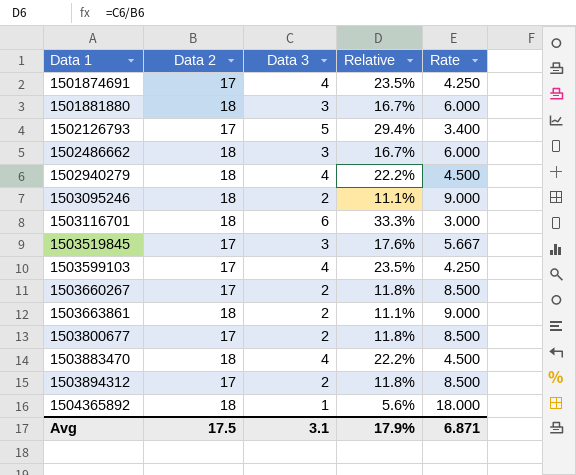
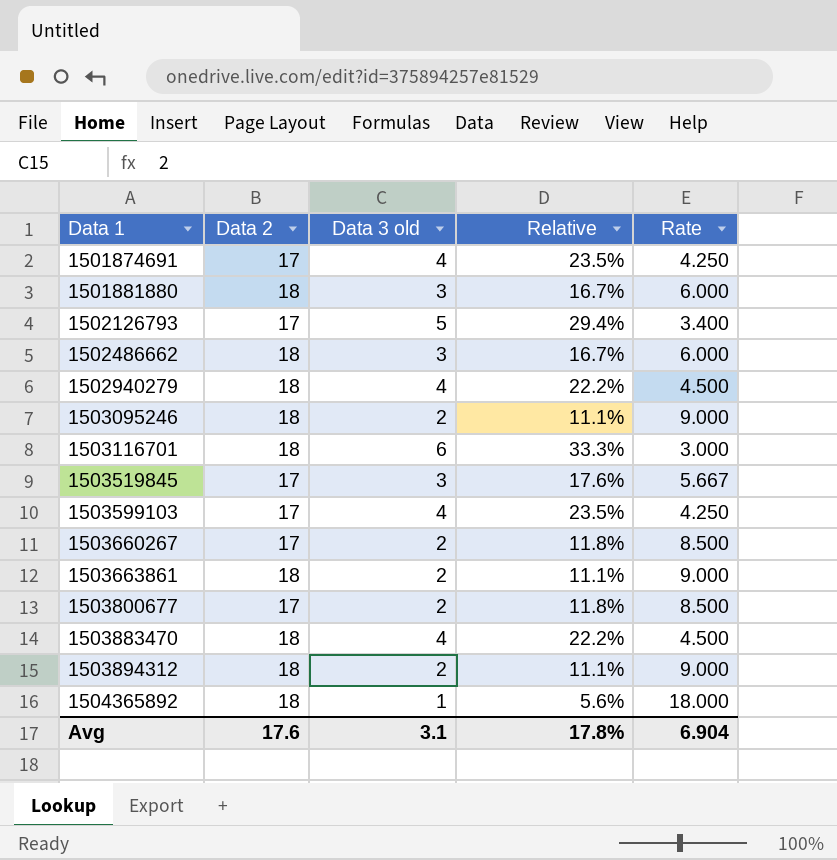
column name: Data 3 -> Data 3 old
1503894312 | Data 2: 17 -> 18
1503894312 | Relative: 11.8% -> 11.1%
1503894312 | Rate: 8.500 -> 9.000
Avg | Data 2: 17.5 -> 17.6
Avg | Relative: 17.9% -> 17.8%
Avg | Rate: 6.871 -> 6.904

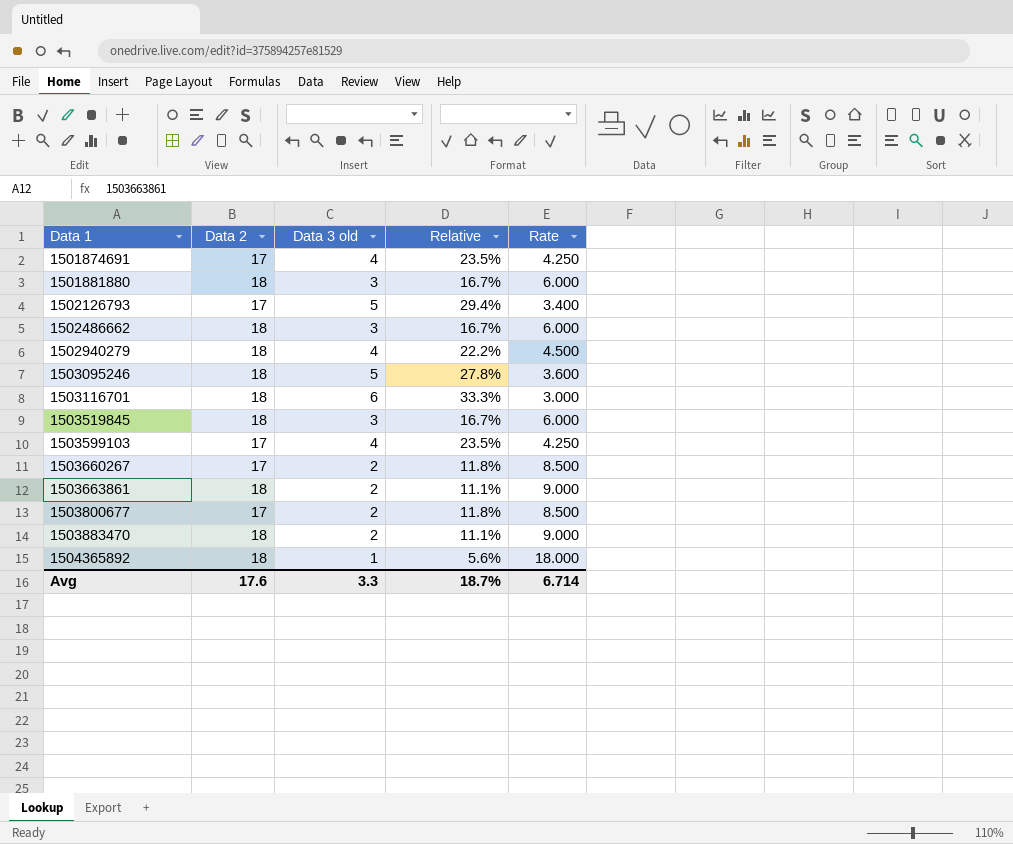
row 1503894312: 18 | 2 | 11.1% | 9.000 -> none
1503095246 | Data 3 old: 2 -> 5
1503095246 | Relative: 11.1% -> 27.8%
1503095246 | Rate: 9.000 -> 3.600
1503519845 | Data 2: 17 -> 18
1503519845 | Relative: 17.6% -> 16.7%
1503519845 | Rate: 5.667 -> 6.000
1503883470 | Data 3 old: 4 -> 2
1503883470 | Relative: 22.2% -> 11.1%
1503883470 | Rate: 4.500 -> 9.000
Avg | Data 3 old: 3.1 -> 3.3
Avg | Relative: 17.8% -> 18.7%
Avg | Rate: 6.904 -> 6.714

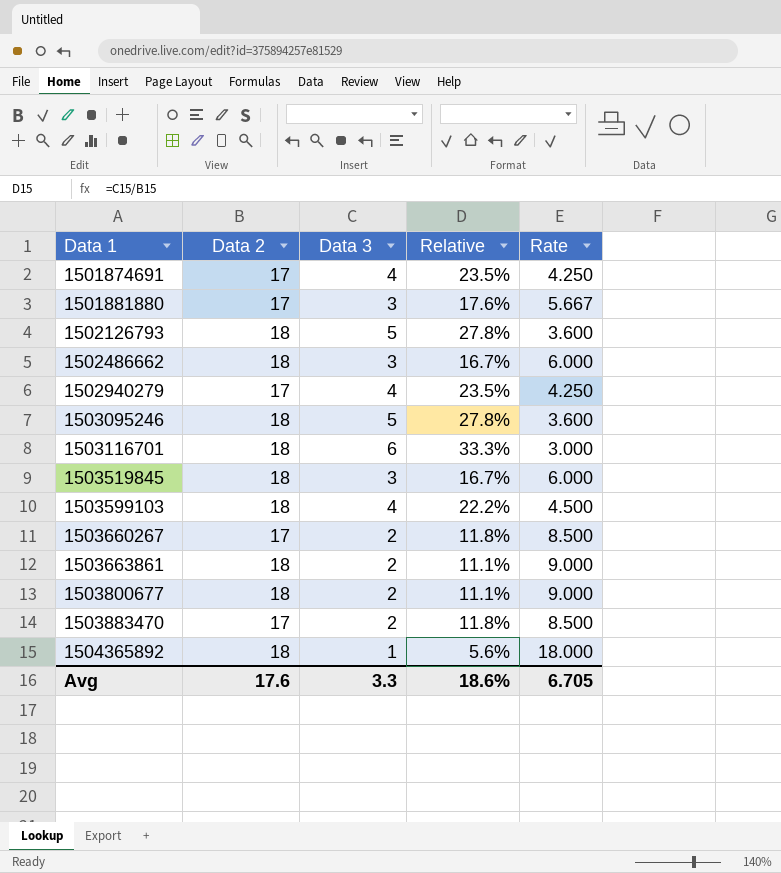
column name: Data 3 old -> Data 3
1501881880 | Data 2: 18 -> 17
1501881880 | Relative: 16.7% -> 17.6%
1501881880 | Rate: 6.000 -> 5.667
1502126793 | Data 2: 17 -> 18
1502126793 | Relative: 29.4% -> 27.8%
1502126793 | Rate: 3.400 -> 3.600
1502940279 | Data 2: 18 -> 17
1502940279 | Relative: 22.2% -> 23.5%
1502940279 | Rate: 4.500 -> 4.250
1503599103 | Data 2: 17 -> 18
1503599103 | Relative: 23.5% -> 22.2%
1503599103 | Rate: 4.250 -> 4.500
1503800677 | Data 2: 17 -> 18
1503800677 | Relative: 11.8% -> 11.1%
1503800677 | Rate: 8.500 -> 9.000
1503883470 | Data 2: 18 -> 17
1503883470 | Relative: 11.1% -> 11.8%
1503883470 | Rate: 9.000 -> 8.500
Avg | Relative: 18.7% -> 18.6%
Avg | Rate: 6.714 -> 6.705

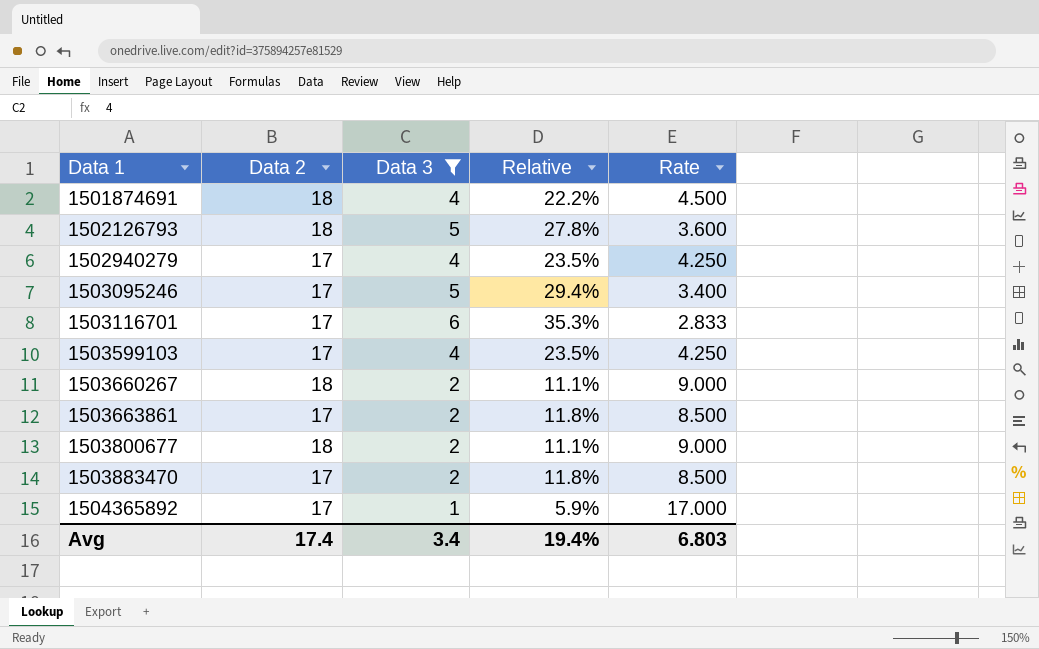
filter: none -> Data 3 != 3
1501874691 | Data 2: 17 -> 18
1501874691 | Relative: 23.5% -> 22.2%
1501874691 | Rate: 4.250 -> 4.500
1503095246 | Data 2: 18 -> 17
1503095246 | Relative: 27.8% -> 29.4%
1503095246 | Rate: 3.600 -> 3.400
1503116701 | Data 2: 18 -> 17
1503116701 | Relative: 33.3% -> 35.3%
1503116701 | Rate: 3.000 -> 2.833
1503599103 | Data 2: 18 -> 17
1503599103 | Relative: 22.2% -> 23.5%
1503599103 | Rate: 4.500 -> 4.250
1503660267 | Data 2: 17 -> 18
1503660267 | Relative: 11.8% -> 11.1%
1503660267 | Rate: 8.500 -> 9.000
1503663861 | Data 2: 18 -> 17
1503663861 | Relative: 11.1% -> 11.8%
1503663861 | Rate: 9.000 -> 8.500
1504365892 | Data 2: 18 -> 17
1504365892 | Relative: 5.6% -> 5.9%
1504365892 | Rate: 18.000 -> 17.000
Avg | Data 2: 17.6 -> 17.4
Avg | Data 3: 3.3 -> 3.4
Avg | Relative: 18.6% -> 19.4%
Avg | Rate: 6.705 -> 6.803

